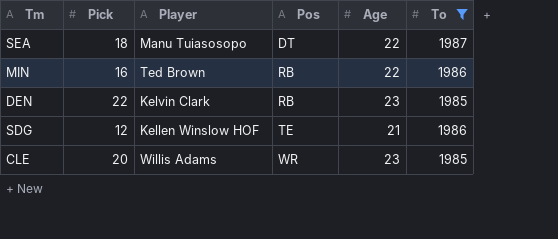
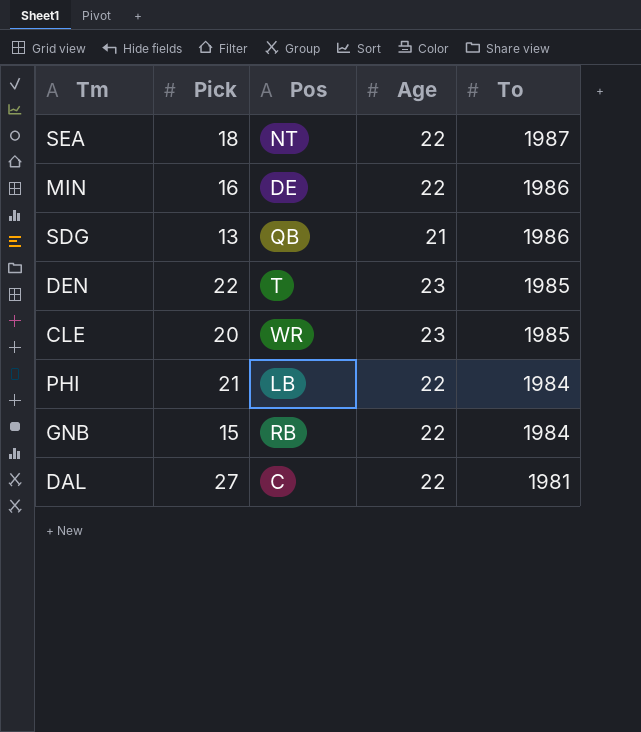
filter: To >= 1985 -> none
row order: Pos ascending -> To descending
column Player | position: 3 -> none
SEA | Pos: DT -> NT
MIN | Pos: RB -> DE
SDG | Pick: 12 -> 13
SDG | Pos: TE -> QB
DEN | Pos: RB -> T

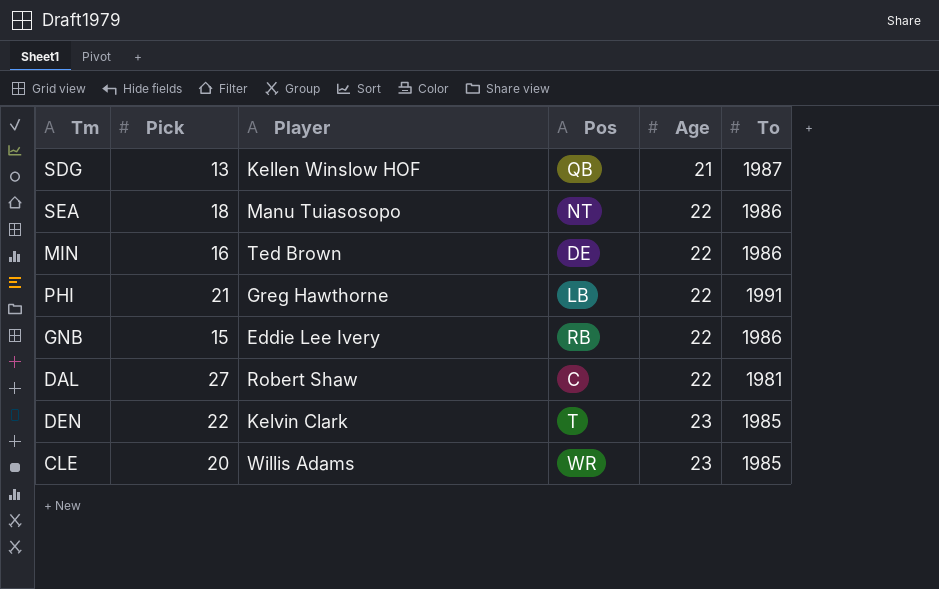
row order: To descending -> Age ascending
column Player | position: none -> 3
SDG | To: 1986 -> 1987
SEA | To: 1987 -> 1986
PHI | To: 1984 -> 1991
GNB | To: 1984 -> 1986

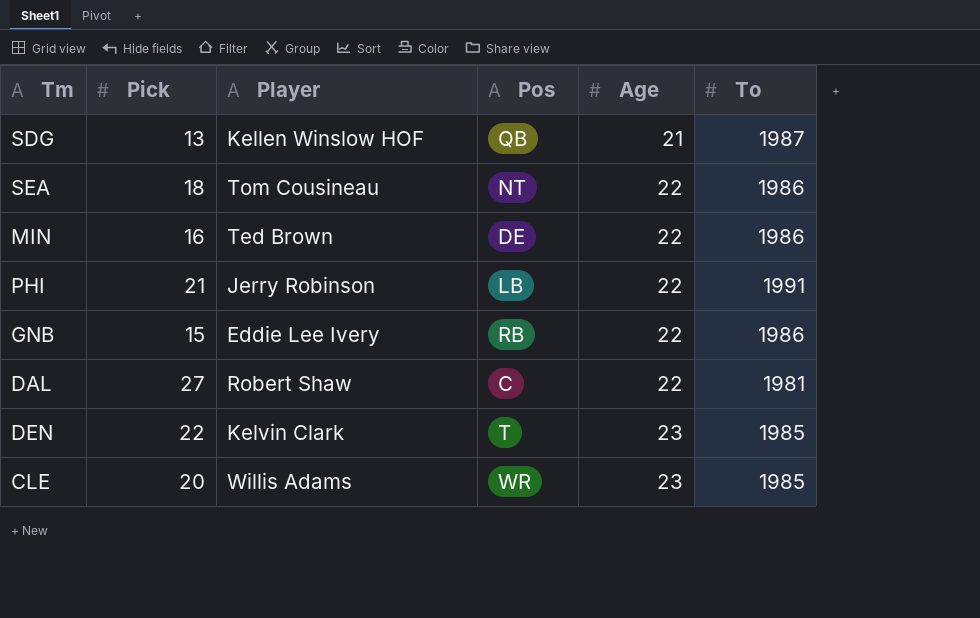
SEA | Player: Manu Tuiasosopo -> Tom Cousineau
PHI | Player: Greg Hawthorne -> Jerry Robinson

